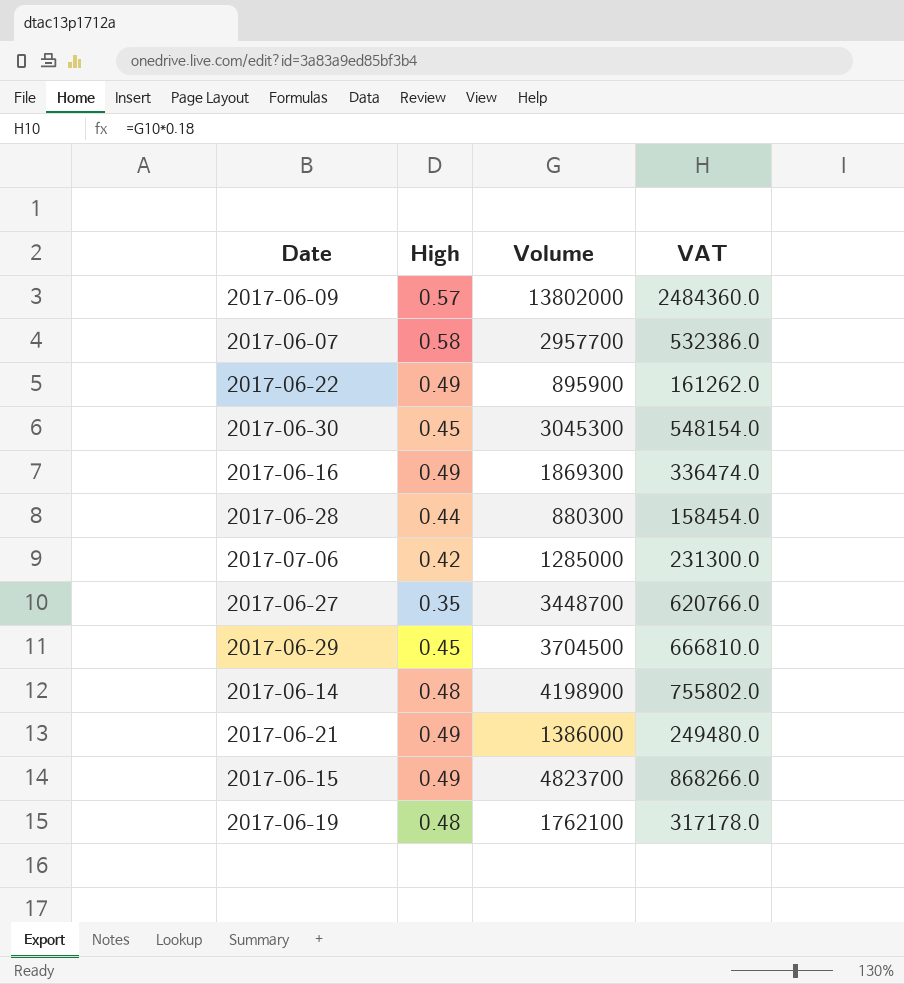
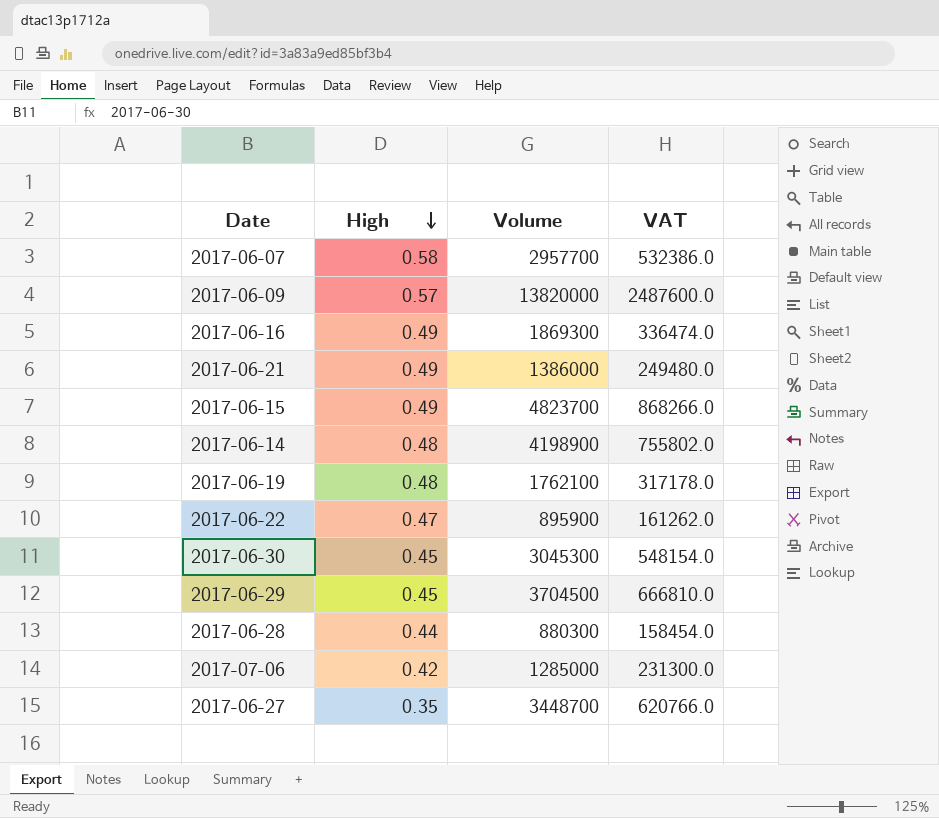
row order: none -> High descending
2017-06-09 | Volume: 13802000 -> 13820000
2017-06-09 | VAT: 2484360.0 -> 2487600.0
2017-06-22 | High: 0.49 -> 0.47

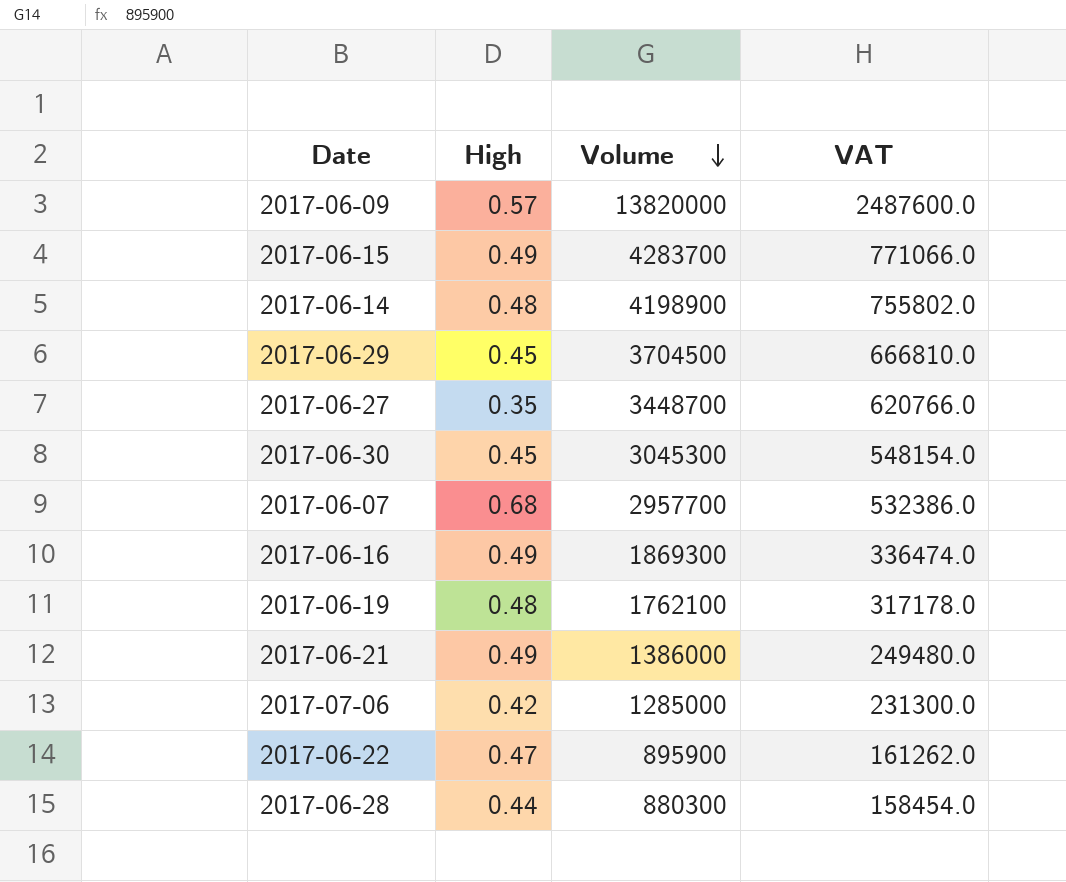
row order: High descending -> Volume descending
2017-06-15 | Volume: 4823700 -> 4283700
2017-06-15 | VAT: 868266.0 -> 771066.0
2017-06-07 | High: 0.58 -> 0.68

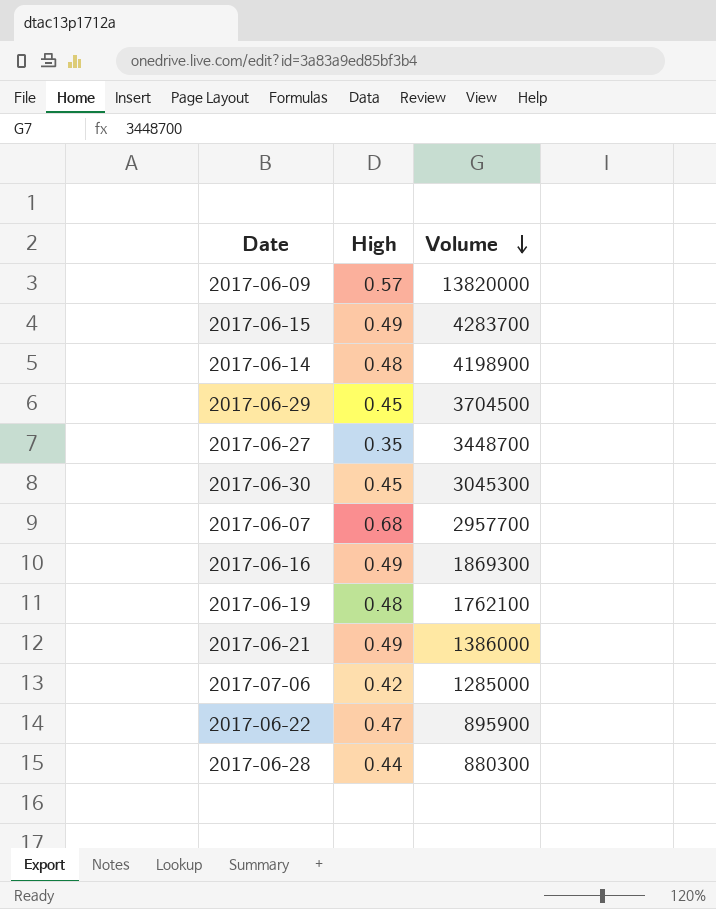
column VAT | formula: [Volume] * 0.18 -> none

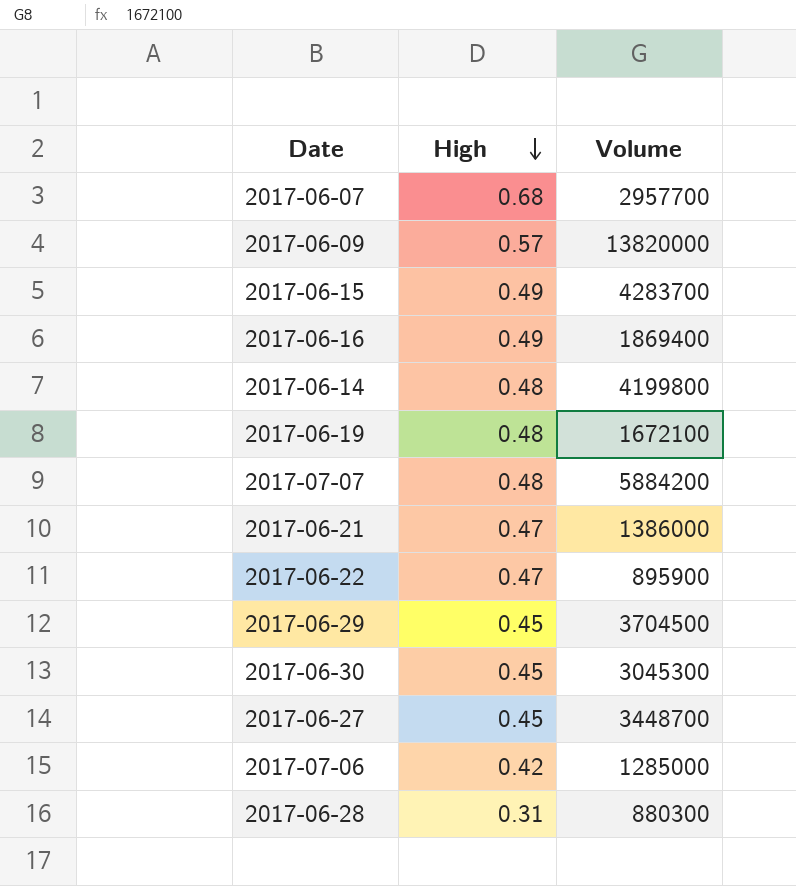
row order: Volume descending -> High descending
2017-06-16 | Volume: 1869300 -> 1869400
2017-06-14 | Volume: 4198900 -> 4199800
2017-06-19 | Volume: 1762100 -> 1672100
row 2017-07-07: none -> 0.48 | 5884200
2017-06-21 | High: 0.49 -> 0.47
2017-06-27 | High: 0.35 -> 0.45
2017-06-28 | High: 0.44 -> 0.31

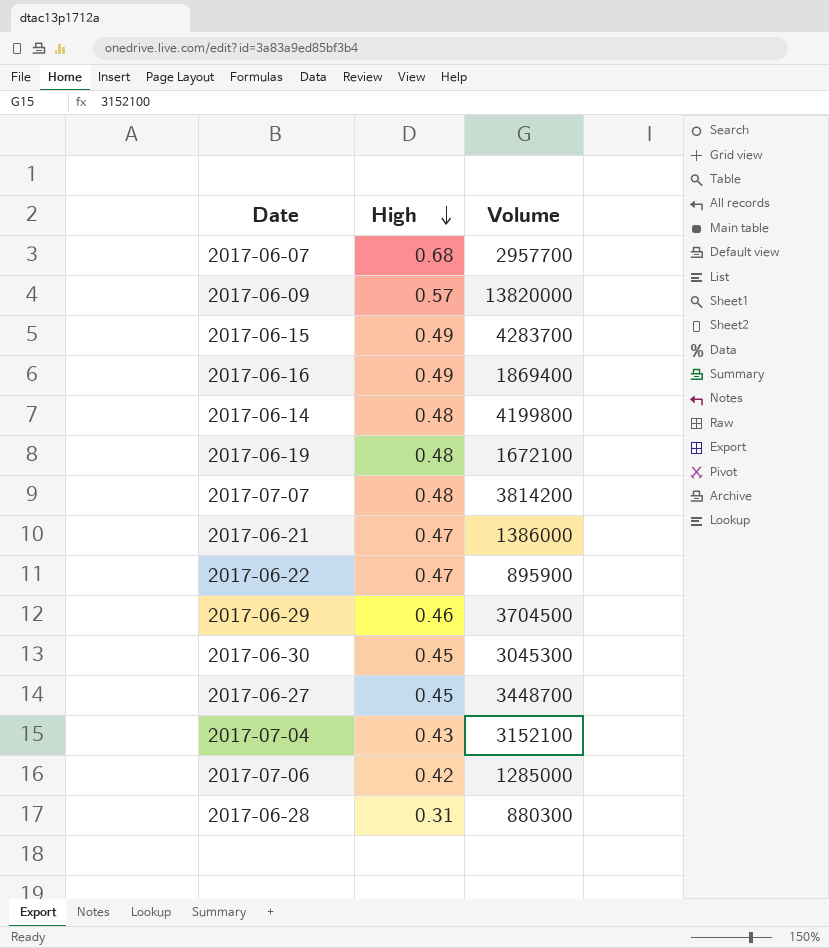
2017-07-07 | Volume: 5884200 -> 3814200
2017-06-29 | High: 0.45 -> 0.46
row 2017-07-04: none -> 0.43 | 3152100

